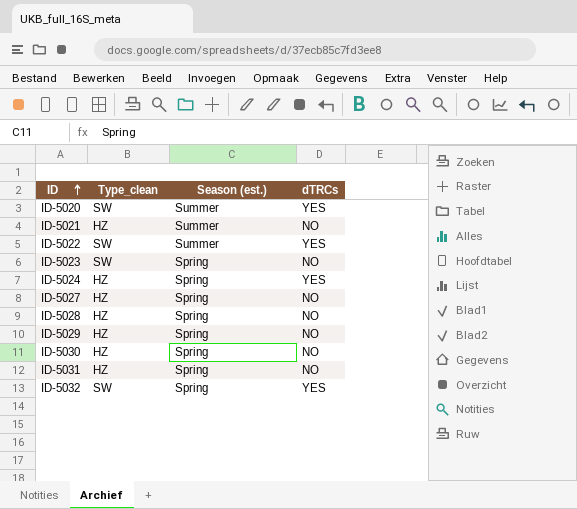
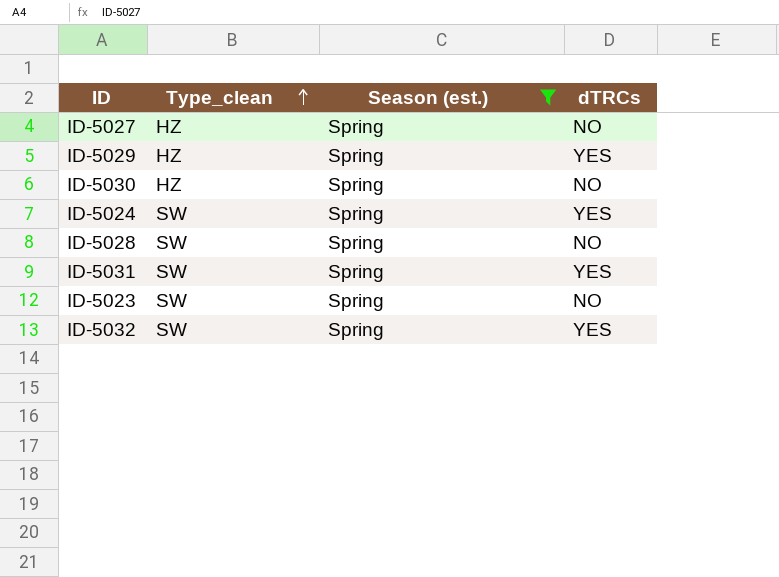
filter: none -> Season (est.) = Spring
row order: ID ascending -> Type_clean ascending
ID-5029 | dTRCs: NO -> YES
ID-5024 | Type_clean: HZ -> SW
ID-5028 | Type_clean: HZ -> SW
ID-5031 | Type_clean: HZ -> SW
ID-5031 | dTRCs: NO -> YES

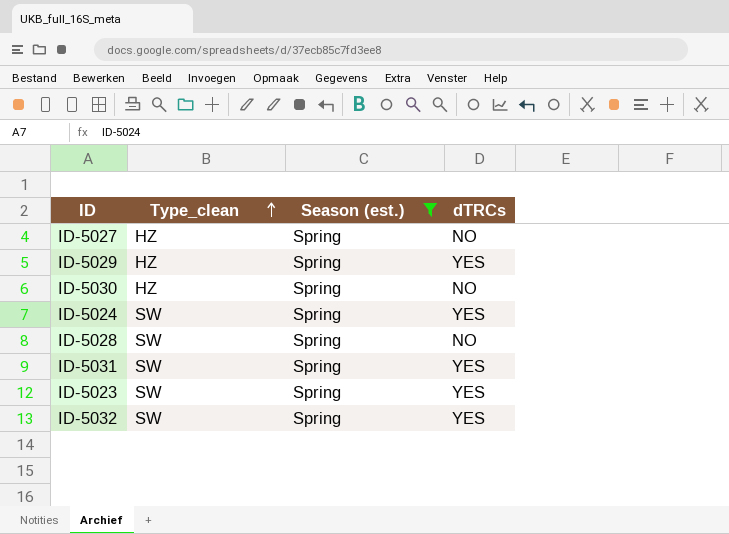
ID-5023 | dTRCs: NO -> YES

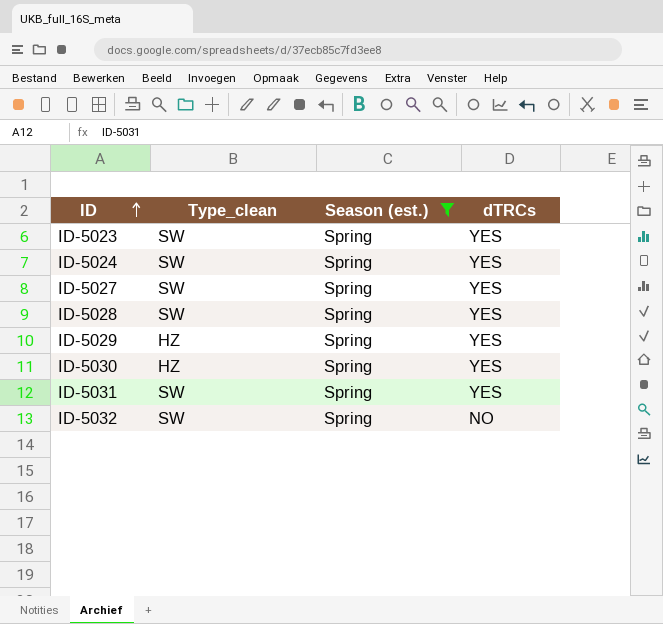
row order: Type_clean ascending -> ID ascending
ID-5027 | Type_clean: HZ -> SW
ID-5027 | dTRCs: NO -> YES
ID-5028 | dTRCs: NO -> YES
ID-5030 | dTRCs: NO -> YES
ID-5032 | dTRCs: YES -> NO

